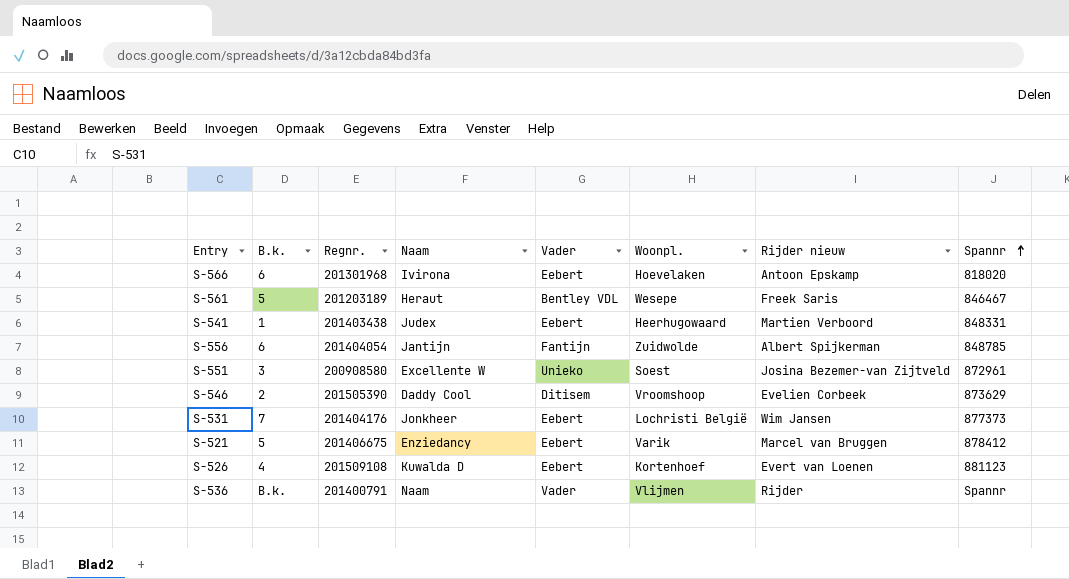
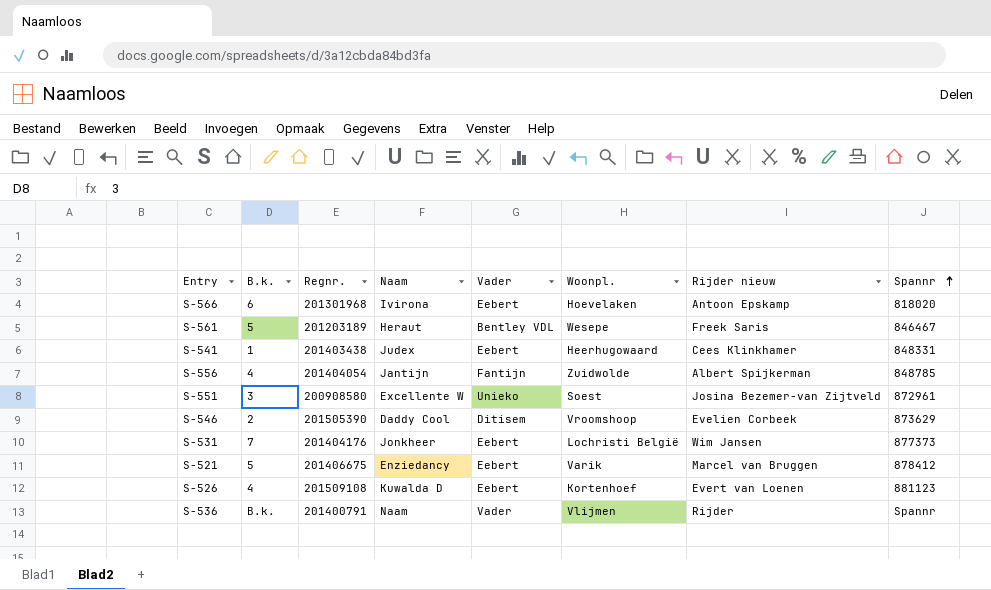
S-541 | Rijder nieuw: Martien Verboord -> Cees Klinkhamer
S-556 | B.k.: 6 -> 4

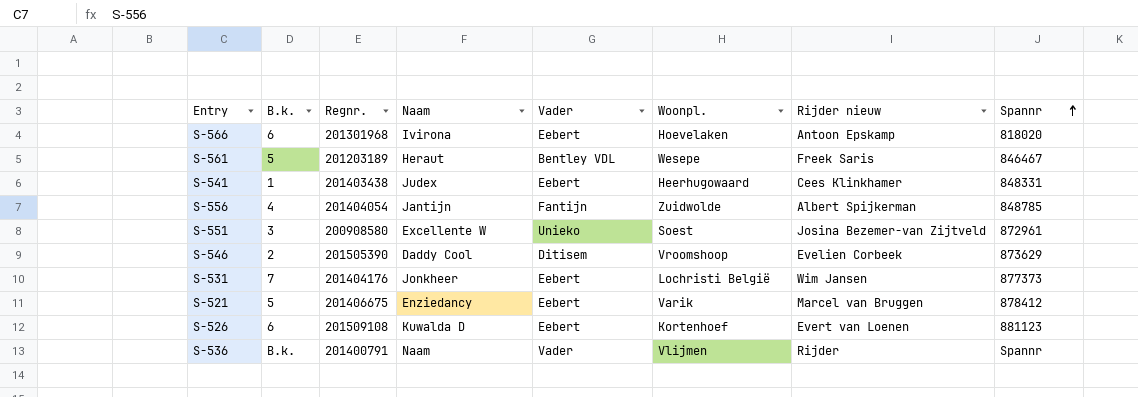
S-526 | B.k.: 4 -> 6

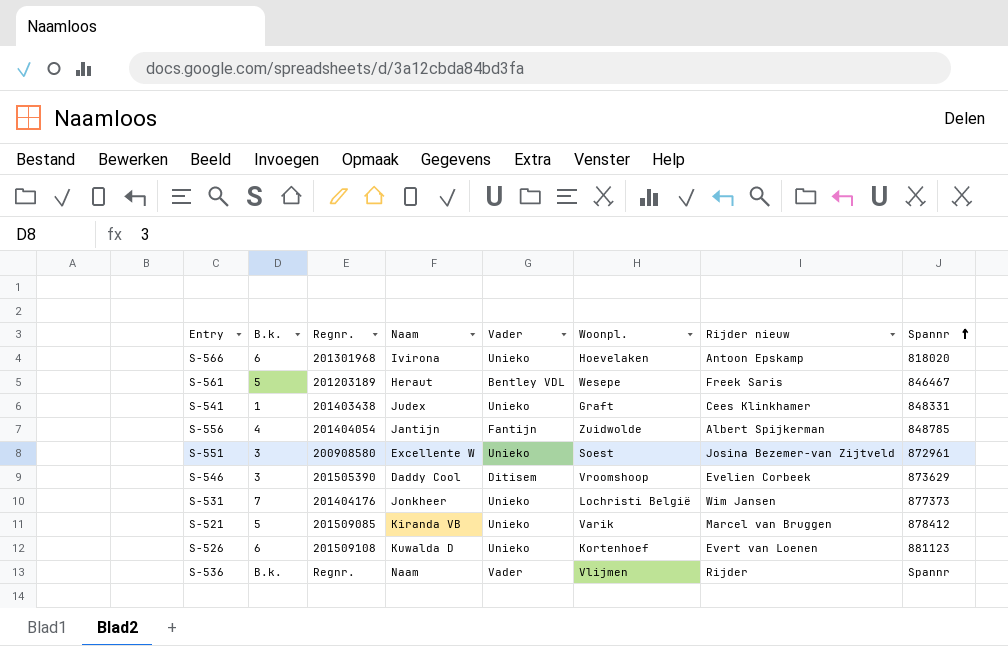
S-566 | Vader: Eebert -> Unieko
S-541 | Vader: Eebert -> Unieko
S-541 | Woonpl.: Heerhugowaard -> Graft
S-546 | B.k.: 2 -> 3
S-531 | Vader: Eebert -> Unieko
S-521 | Regnr.: 201406675 -> 201509085
S-521 | Naam: Enziedancy -> Kiranda VB
S-521 | Vader: Eebert -> Unieko
S-526 | Vader: Eebert -> Unieko
S-536 | Regnr.: 201400791 -> Regnr.

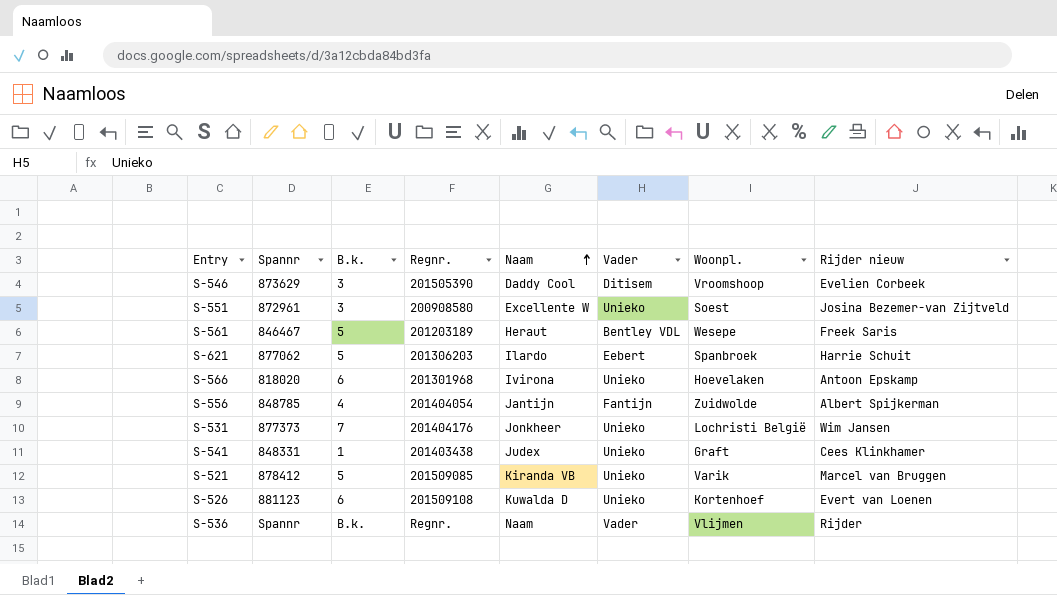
row order: Spannr ascending -> Naam ascending
column Spannr | position: 8 -> 2
row S-621: none -> 877062 | 5 | 201306203 | Ilardo | Eebert | Spanbroek | Harrie Schuit

